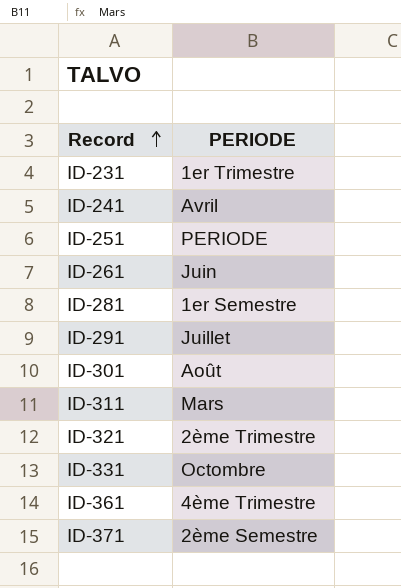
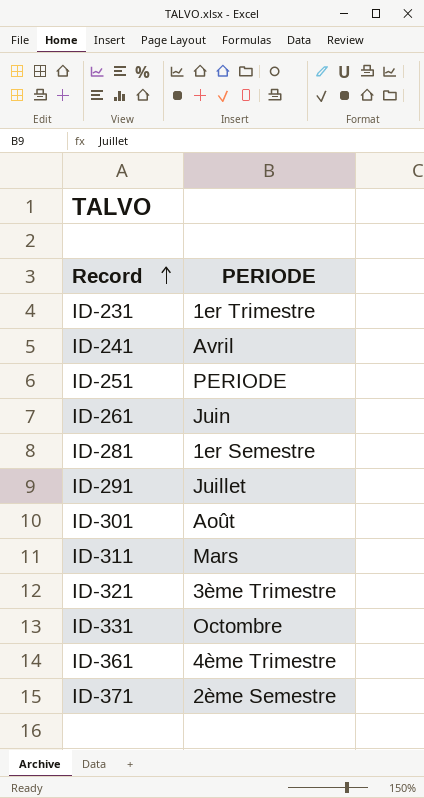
ID-321 | PERIODE: 2ème Trimestre -> 3ème Trimestre

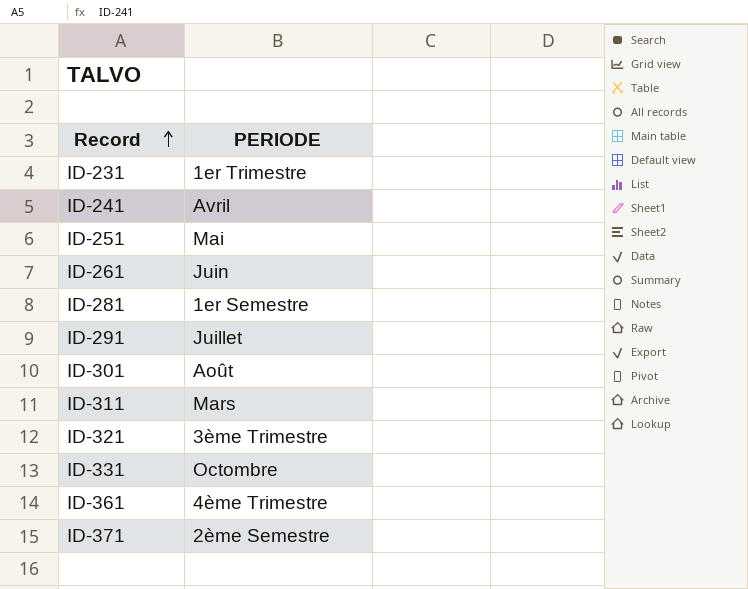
ID-251 | PERIODE: PERIODE -> Mai

